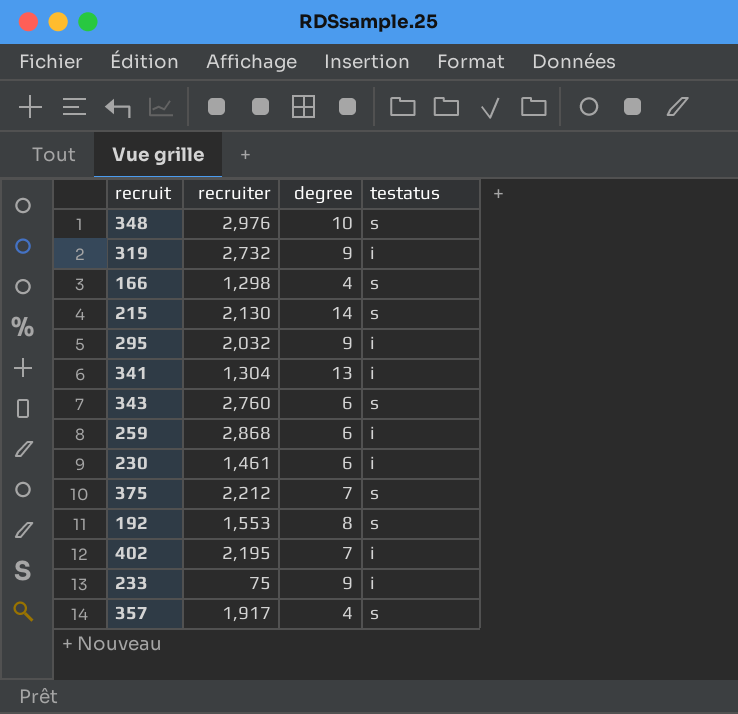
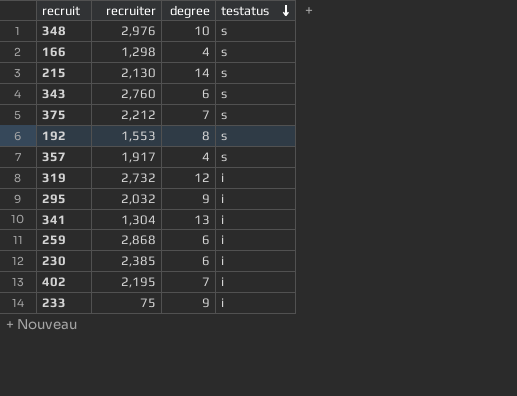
row order: none -> testatus descending
319 | degree: 9 -> 12
230 | recruiter: 1,461 -> 2,385

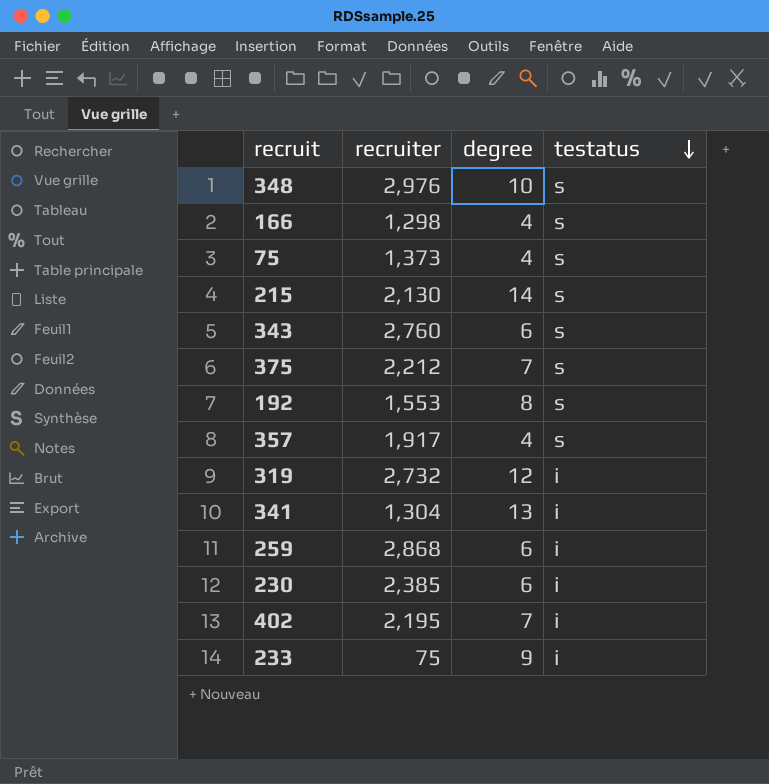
row 295: 2,032 | 9 | i -> none
row 75: none -> 1,373 | 4 | s

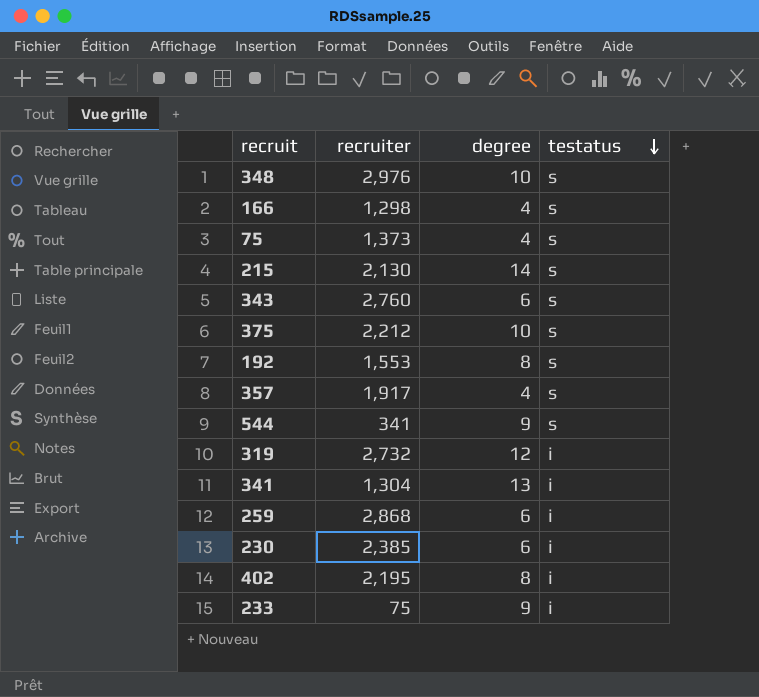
375 | degree: 7 -> 10
row 544: none -> 341 | 9 | s
402 | degree: 7 -> 8

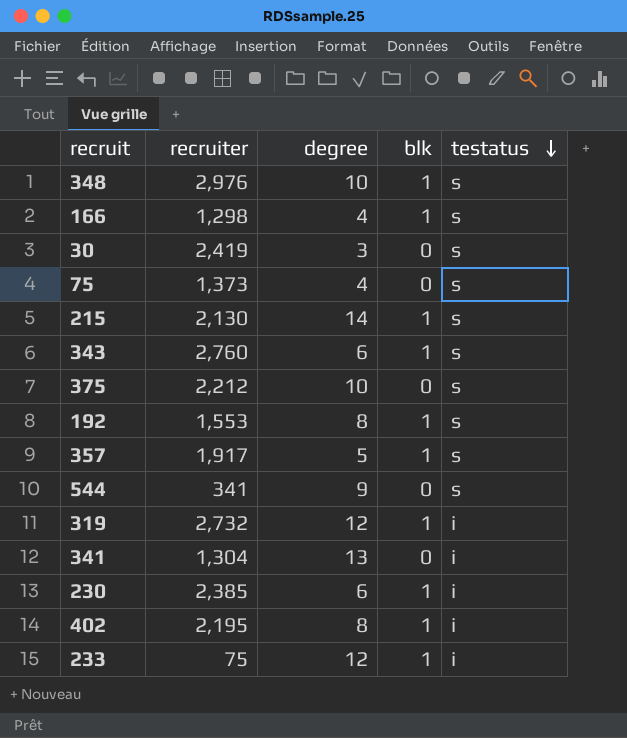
column blk | position: none -> 4
row 259: 2,868 | 6 | i -> none
row 30: none -> 2,419 | 3 | 0 | s
357 | degree: 4 -> 5
233 | degree: 9 -> 12

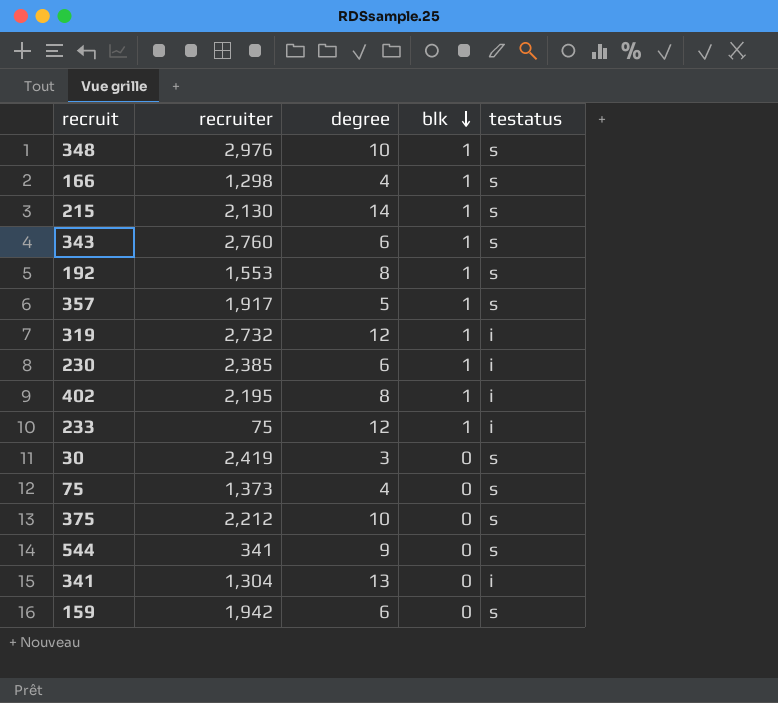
row order: testatus descending -> blk descending
row 159: none -> 1,942 | 6 | 0 | s

